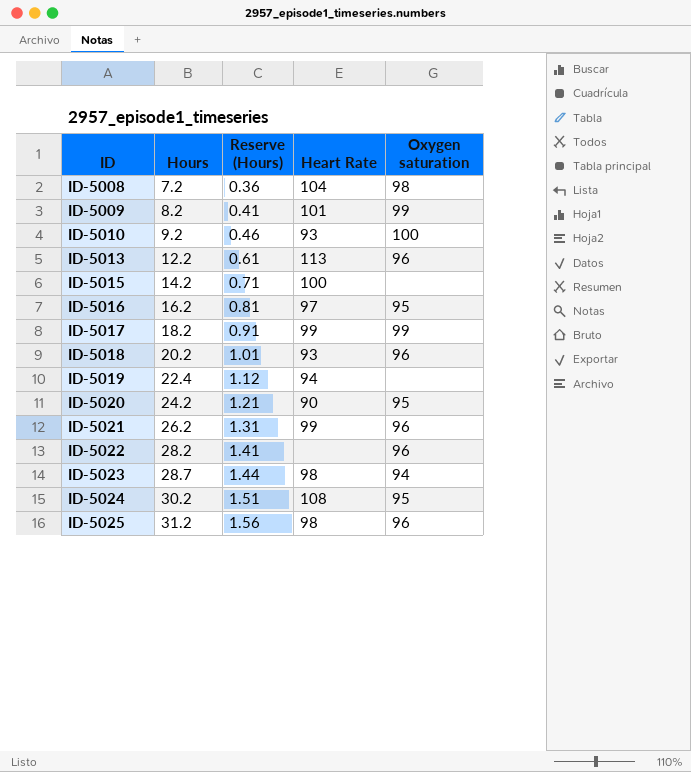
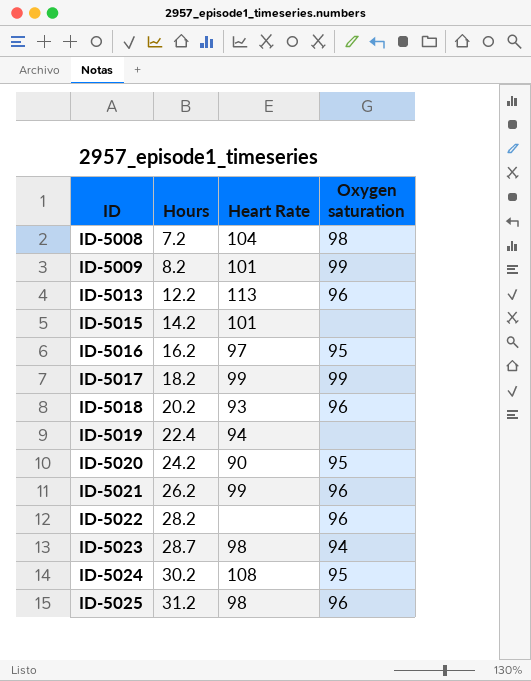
column Reserve (Hours) | formula: [Hours] * 0.05 -> none
row ID-5010: 9.2 | 0.46 | 93 | 100 -> none
ID-5015 | Heart Rate: 100 -> 101

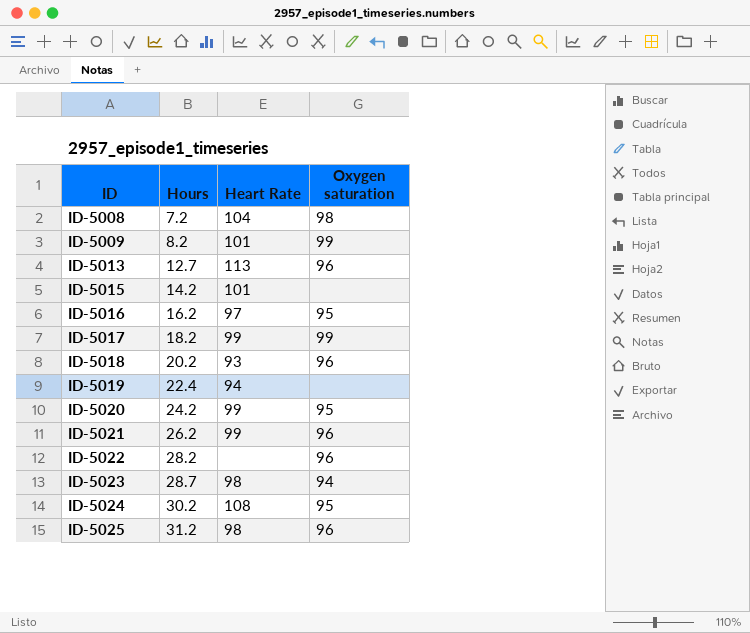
ID-5013 | Hours: 12.2 -> 12.7
ID-5020 | Heart Rate: 90 -> 99

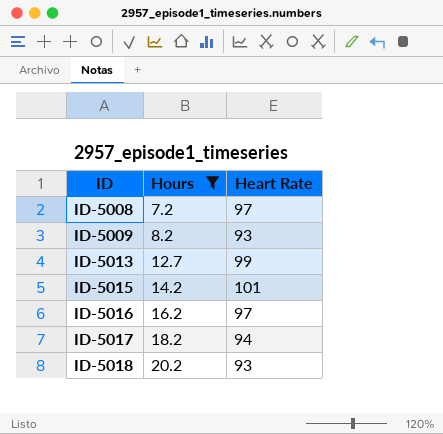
filter: none -> Hours <= 20.2
column Oxygen saturation | position: 4 -> none
ID-5008 | Heart Rate: 104 -> 97
ID-5009 | Heart Rate: 101 -> 93
ID-5013 | Heart Rate: 113 -> 99
ID-5017 | Heart Rate: 99 -> 94

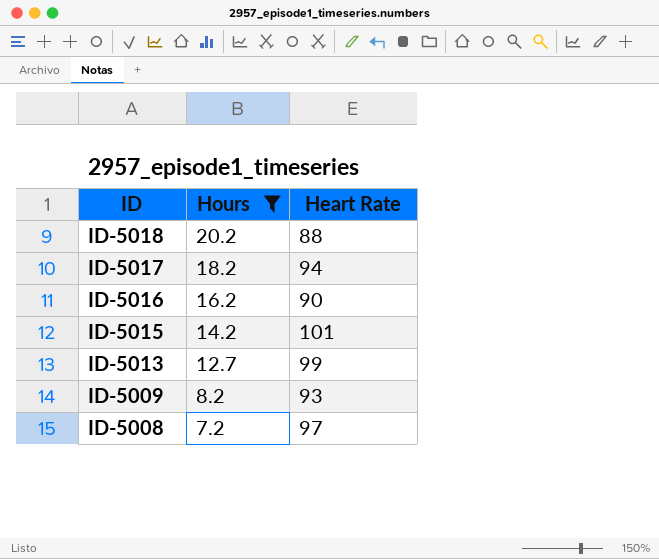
row order: ID ascending -> ID descending
ID-5018 | Heart Rate: 93 -> 88
ID-5016 | Heart Rate: 97 -> 90

